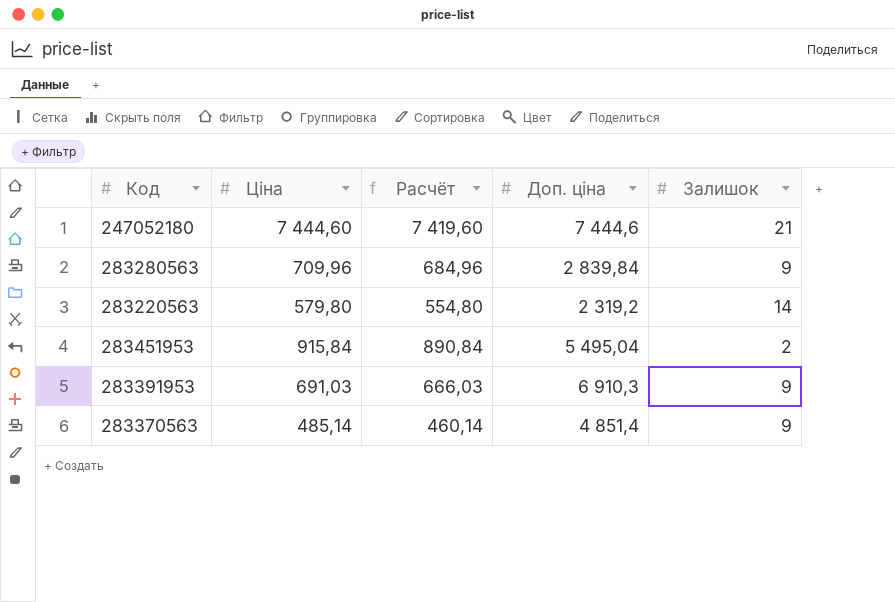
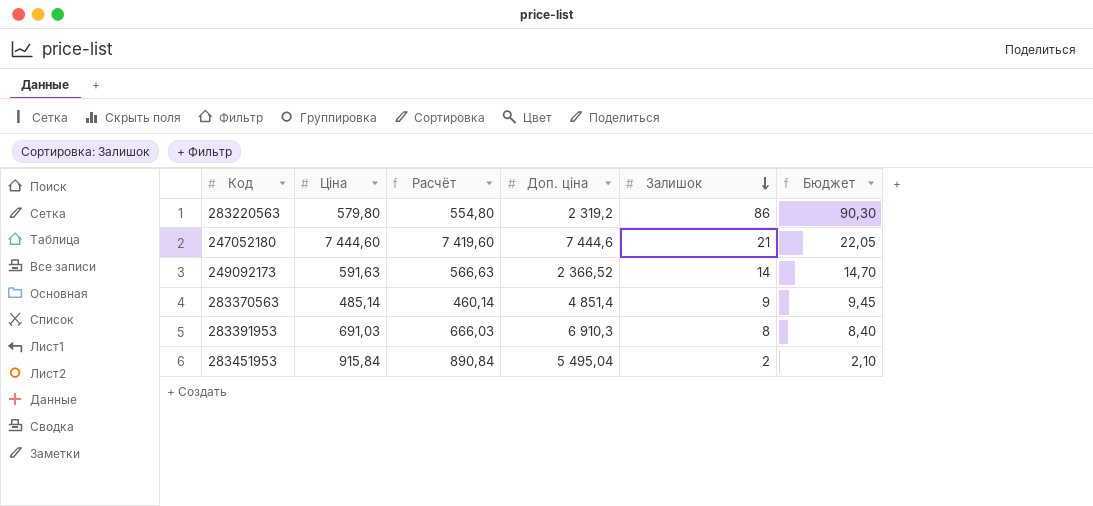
row order: none -> Залишок descending
column Бюджет | formula: none -> [Залишок] * 1,05
row 283280563: 709,96 | 684,96 | 2 839,84 | 9 -> none
283220563 | Залишок: 14 -> 86
row 249092173: none -> 591,63 | 566,63 | 2 366,52 | 14 | 14,70
283391953 | Залишок: 9 -> 8

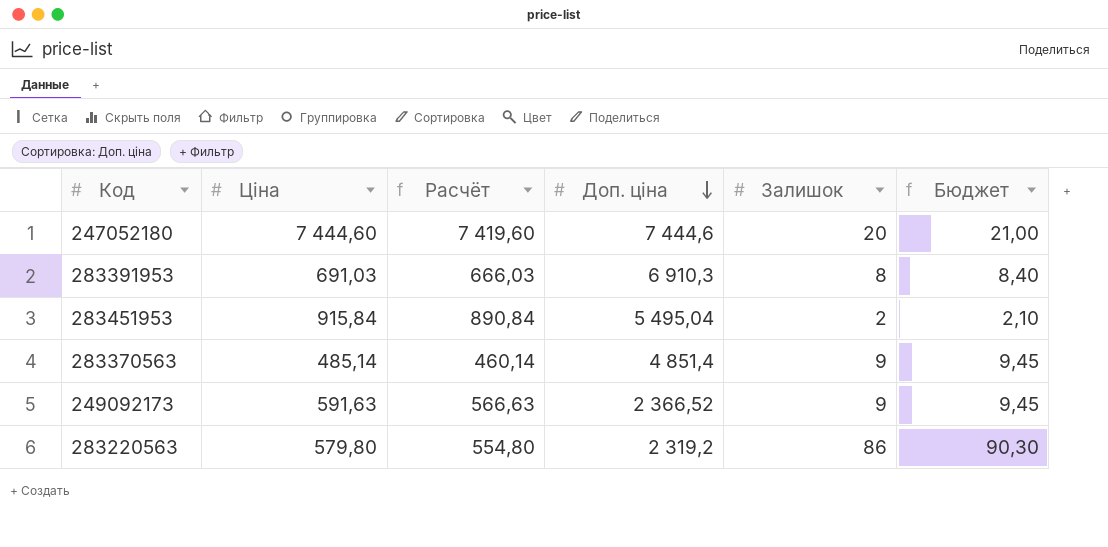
row order: Залишок descending -> Доп. ціна descending
247052180 | Залишок: 21 -> 20
247052180 | Бюджет: 22,05 -> 21,00
249092173 | Залишок: 14 -> 9
249092173 | Бюджет: 14,70 -> 9,45

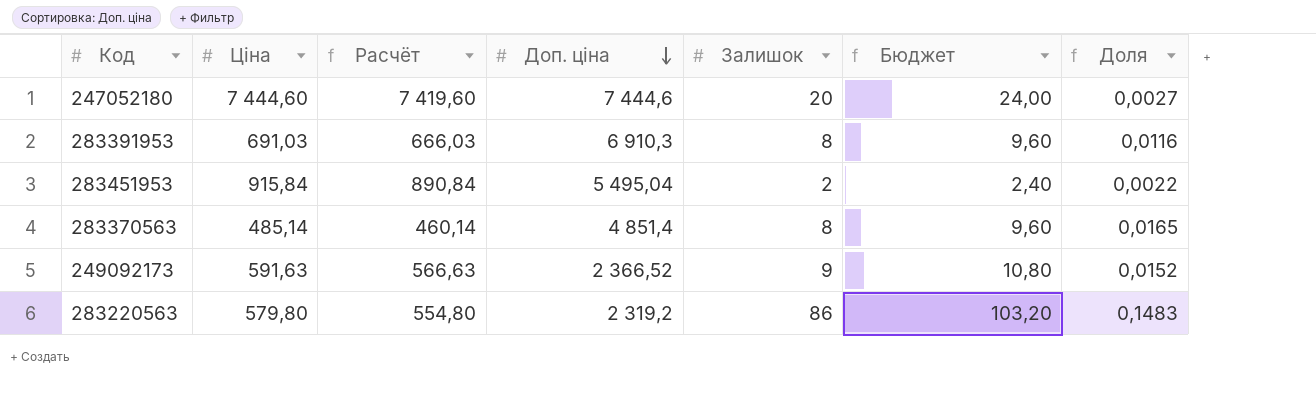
column Бюджет | formula: [Залишок] * 1,05 -> [Залишок] * 1,2
column Доля | formula: none -> [Залишок] / [Ціна]
283370563 | Залишок: 9 -> 8

